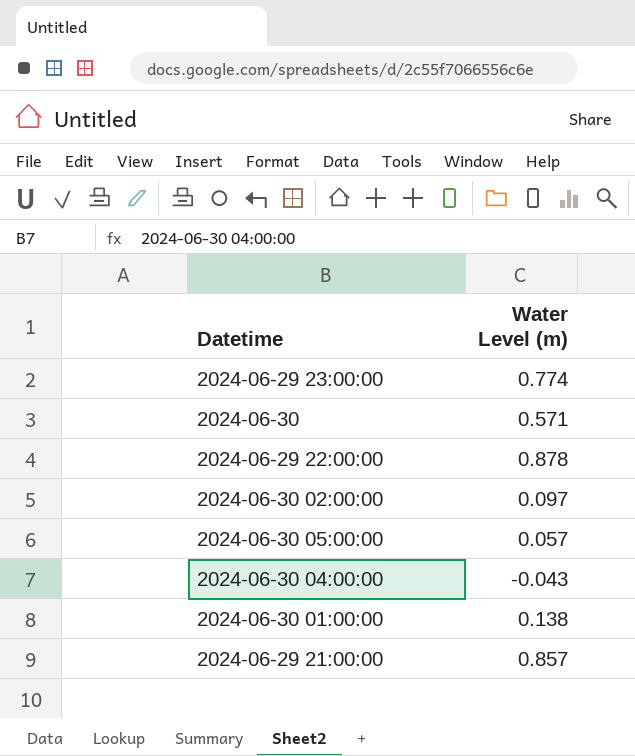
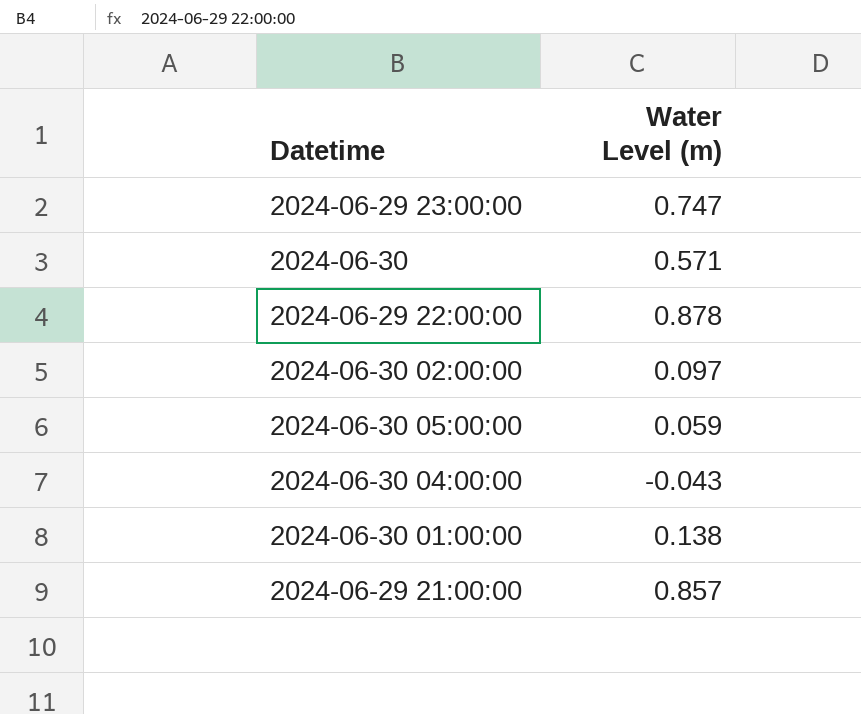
2024-06-29 23:00:00 | Water Level (m): 0.774 -> 0.747
2024-06-30 05:00:00 | Water Level (m): 0.057 -> 0.059

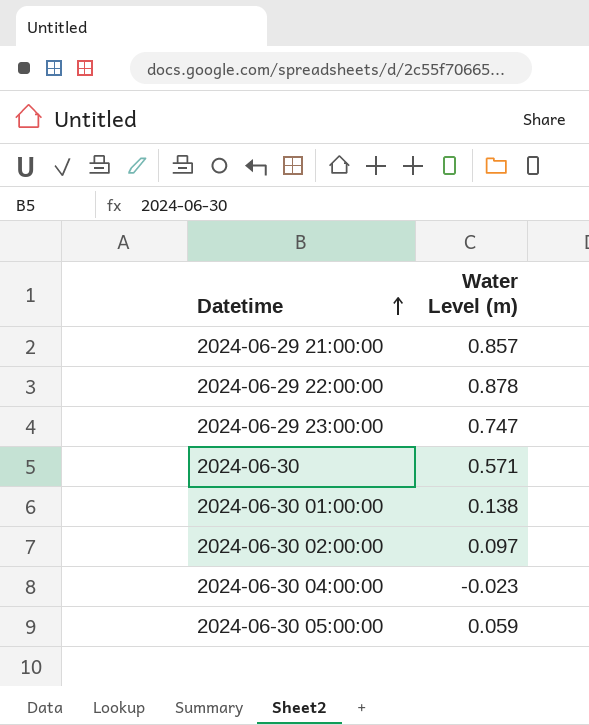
row order: none -> Datetime ascending
2024-06-30 04:00:00 | Water Level (m): -0.043 -> -0.023

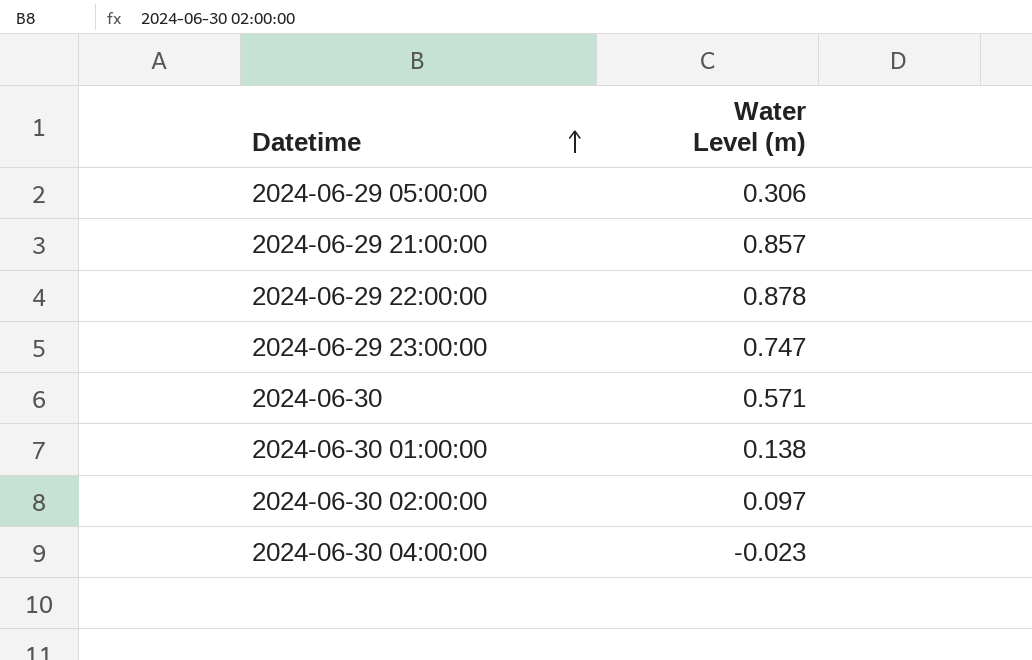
row 2024-06-30 05:00:00: 0.059 -> none
row 2024-06-29 05:00:00: none -> 0.306

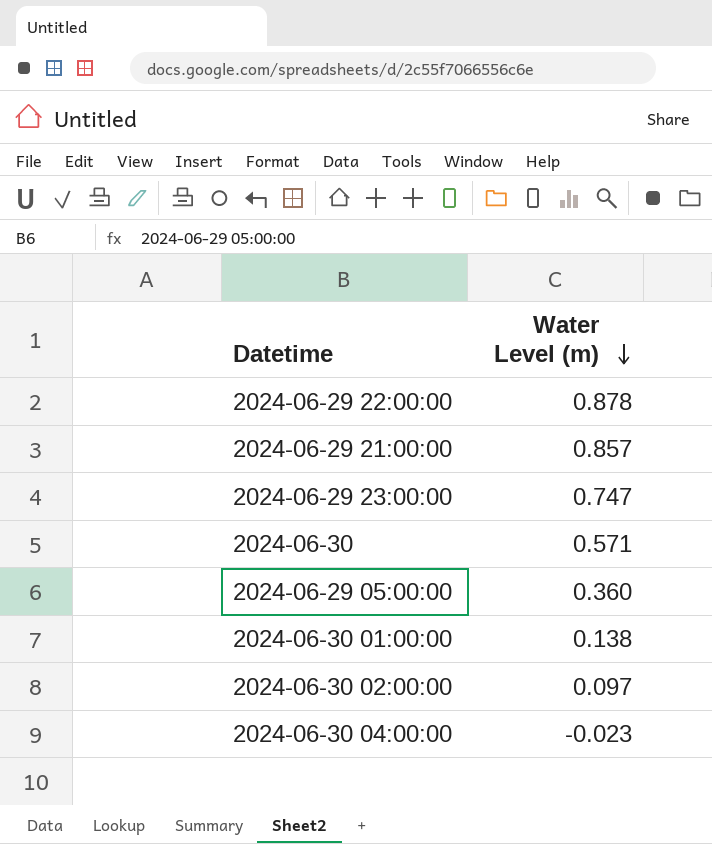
row order: Datetime ascending -> Water Level (m) descending
2024-06-29 05:00:00 | Water Level (m): 0.306 -> 0.360

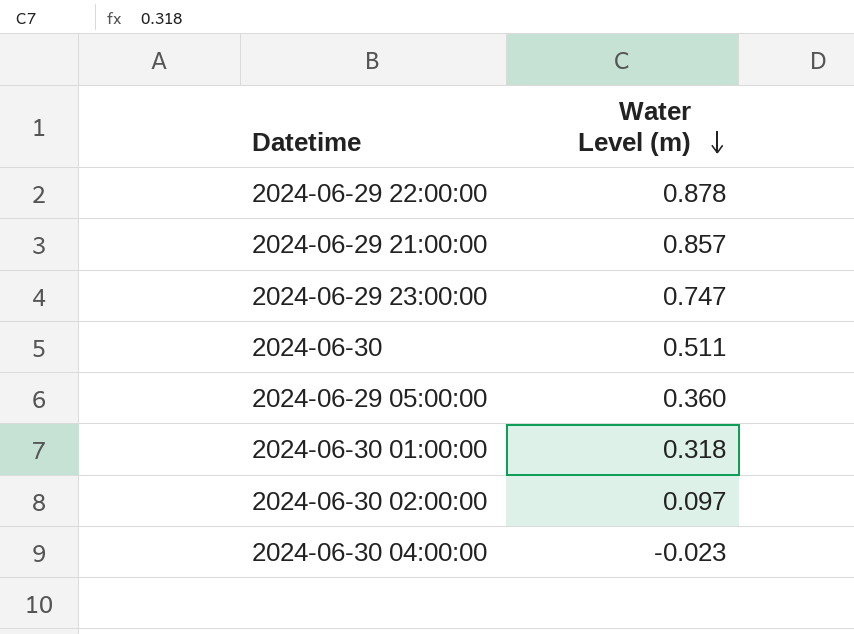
2024-06-30 | Water Level (m): 0.571 -> 0.511
2024-06-30 01:00:00 | Water Level (m): 0.138 -> 0.318

